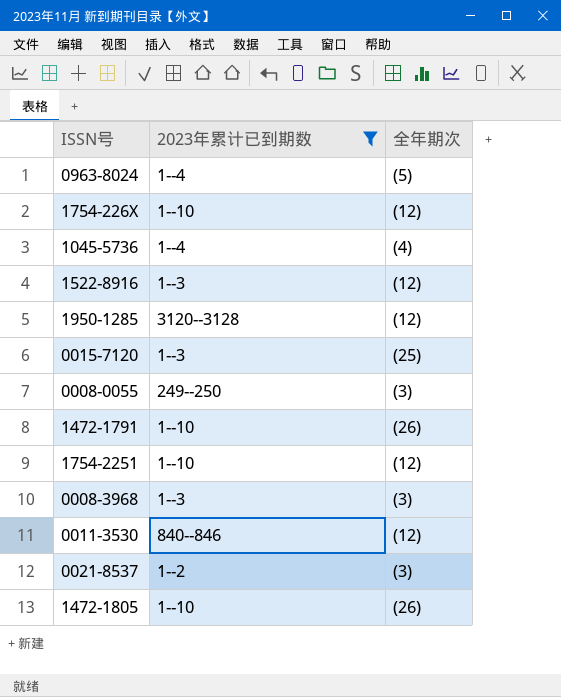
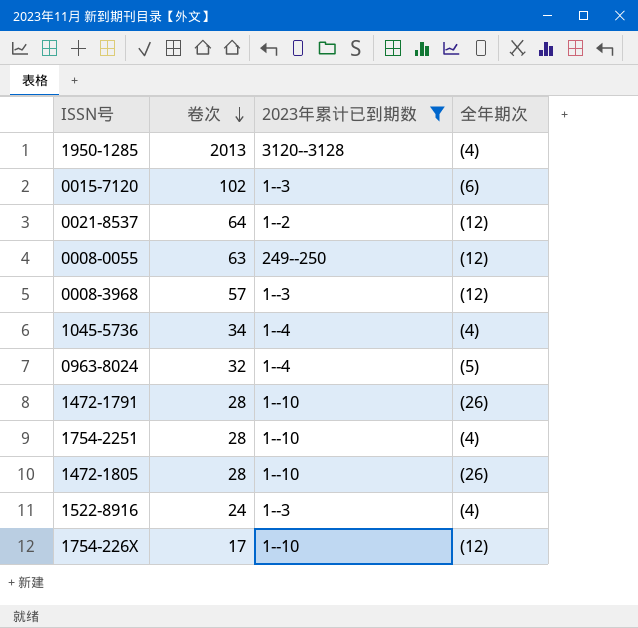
row order: none -> 卷次 descending
column 卷次 | position: none -> 2
row 0011-3530: 840--846 | (12) -> none
1950-1285 | 全年期次: (12) -> (4)
0015-7120 | 全年期次: (25) -> (6)
0021-8537 | 全年期次: (3) -> (12)
0008-0055 | 全年期次: (3) -> (12)
0008-3968 | 全年期次: (3) -> (12)
1754-2251 | 全年期次: (12) -> (4)
1522-8916 | 全年期次: (12) -> (4)

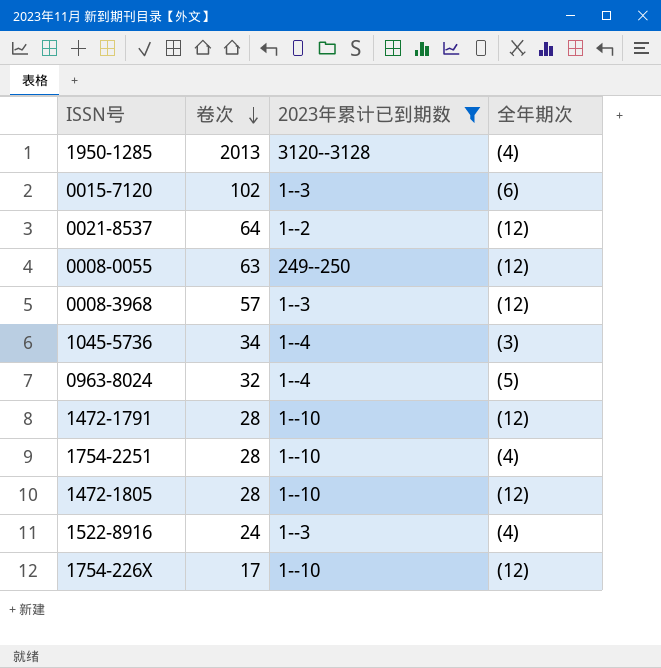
1045-5736 | 全年期次: (4) -> (3)
1472-1791 | 全年期次: (26) -> (12)
1472-1805 | 全年期次: (26) -> (12)

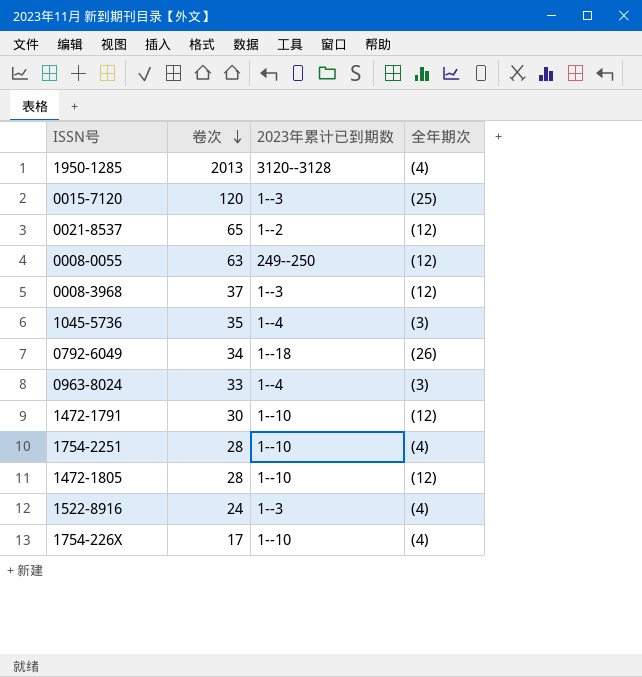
filter: 2023年累计已到期数 != 1--18 -> none
0015-7120 | 卷次: 102 -> 120
0015-7120 | 全年期次: (6) -> (25)
0021-8537 | 卷次: 64 -> 65
0008-3968 | 卷次: 57 -> 37
1045-5736 | 卷次: 34 -> 35
0963-8024 | 卷次: 32 -> 33
0963-8024 | 全年期次: (5) -> (3)
1472-1791 | 卷次: 28 -> 30
1754-226X | 全年期次: (12) -> (4)

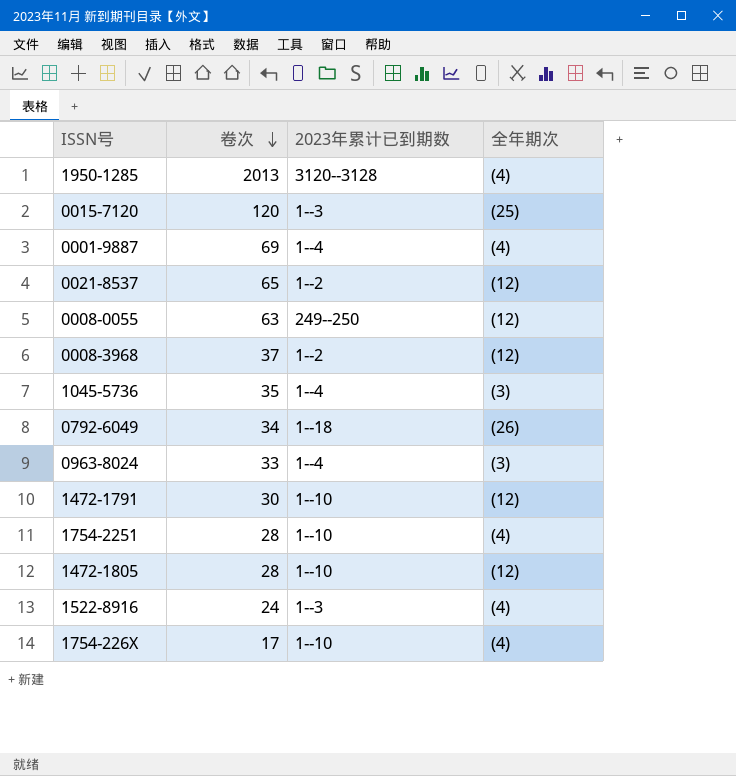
row 0001-9887: none -> 69 | 1--4 | (4)
0008-3968 | 2023年累计已到期数: 1--3 -> 1--2

